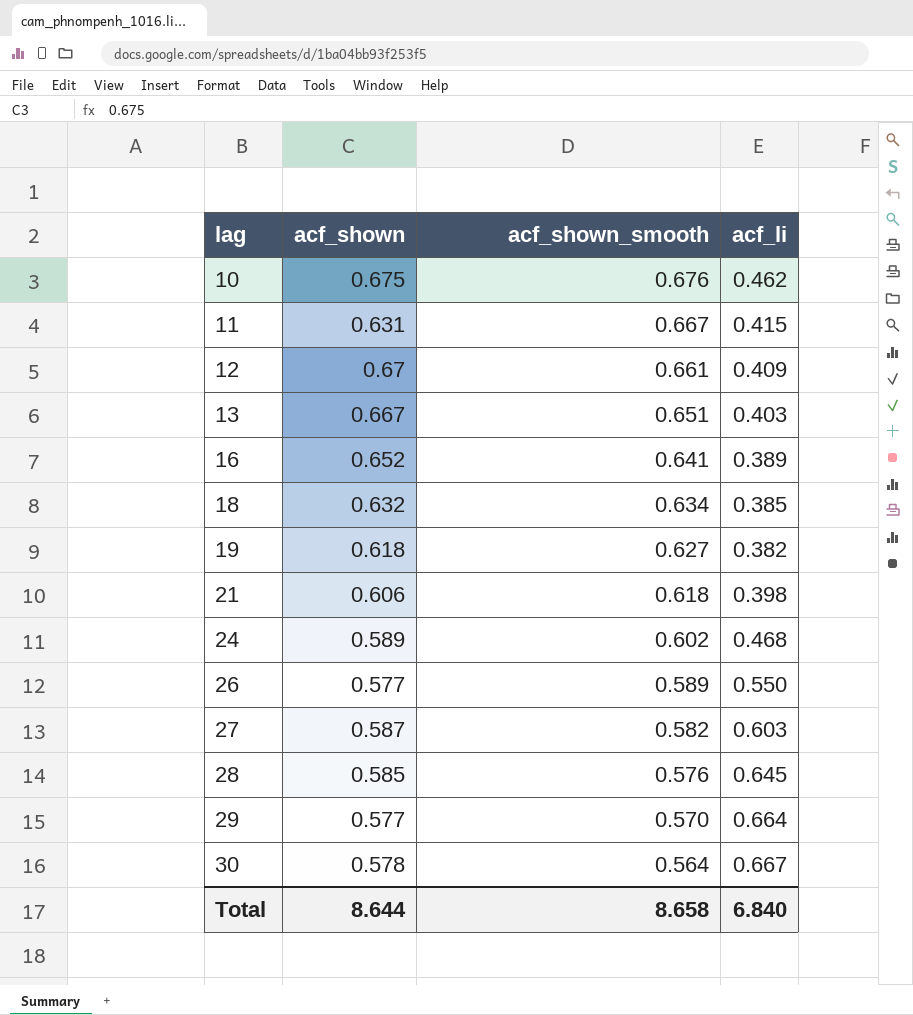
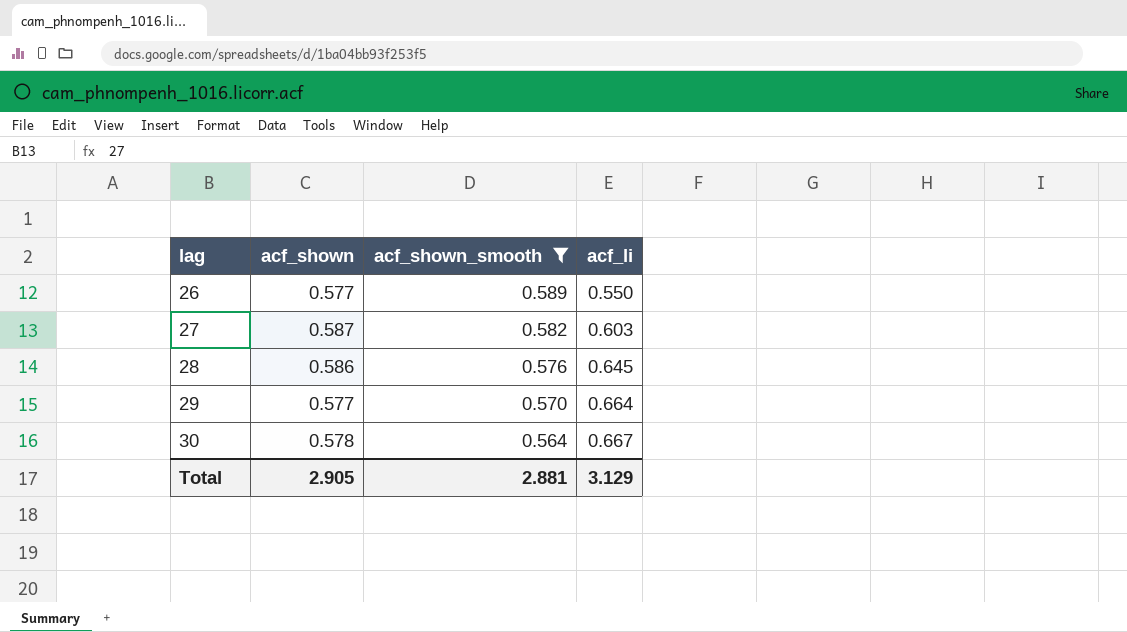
filter: none -> acf_shown_smooth <= 0.589
28 | acf_shown: 0.585 -> 0.586
Total | acf_shown: 8.644 -> 2.905
Total | acf_shown_smooth: 8.658 -> 2.881
Total | acf_li: 6.840 -> 3.129

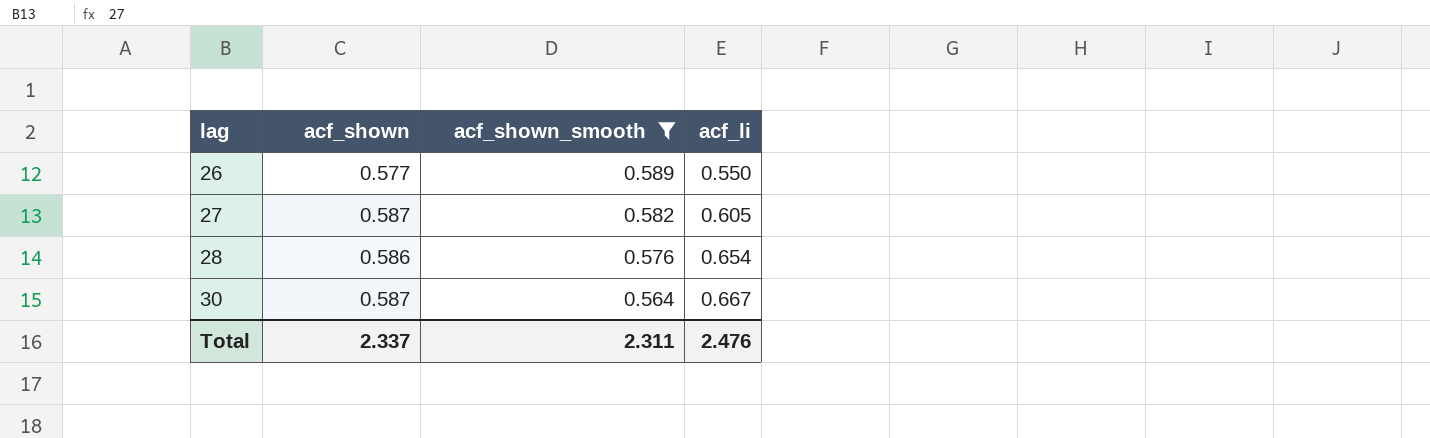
row 29: 0.577 | 0.570 | 0.664 -> none
27 | acf_li: 0.603 -> 0.605
28 | acf_li: 0.645 -> 0.654
30 | acf_shown: 0.578 -> 0.587
Total | acf_shown: 2.905 -> 2.337
Total | acf_shown_smooth: 2.881 -> 2.311
Total | acf_li: 3.129 -> 2.476

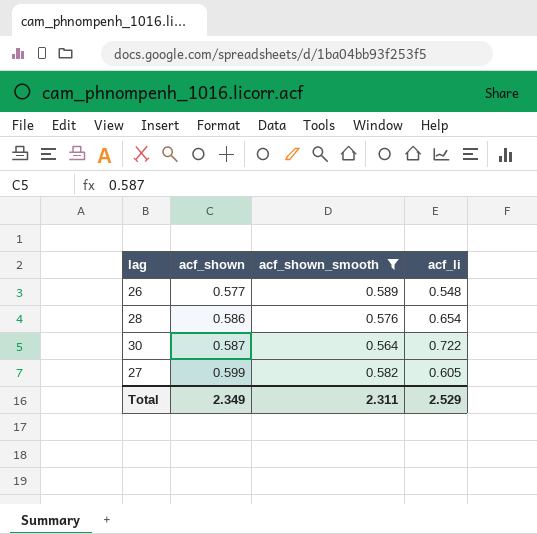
row order: lag ascending -> acf_shown ascending
26 | acf_li: 0.550 -> 0.548
30 | acf_li: 0.667 -> 0.722
27 | acf_shown: 0.587 -> 0.599
Total | acf_shown: 2.337 -> 2.349
Total | acf_li: 2.476 -> 2.529

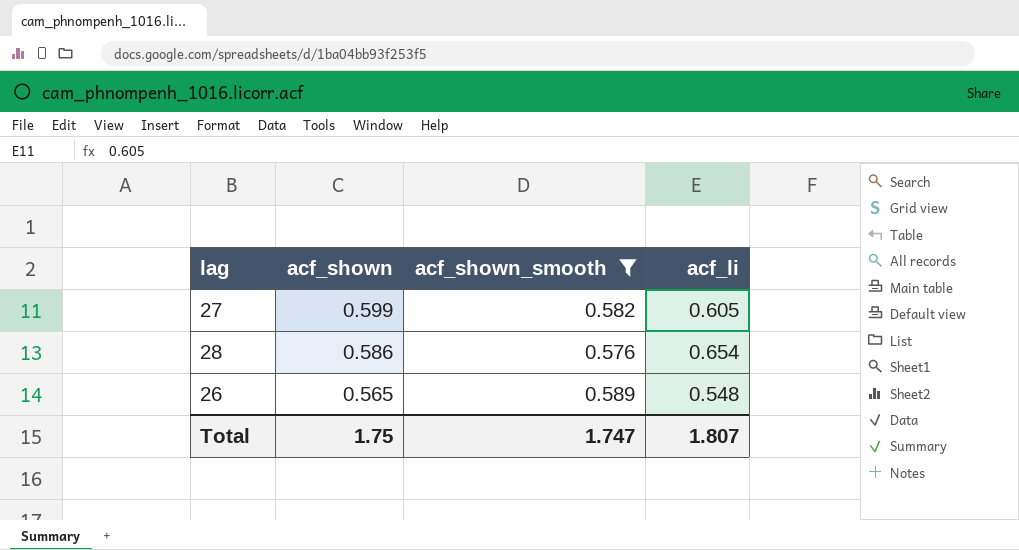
row order: acf_shown ascending -> acf_shown descending
row 30: 0.587 | 0.564 | 0.722 -> none
26 | acf_shown: 0.577 -> 0.565
Total | acf_shown: 2.349 -> 1.75
Total | acf_shown_smooth: 2.311 -> 1.747
Total | acf_li: 2.529 -> 1.807

